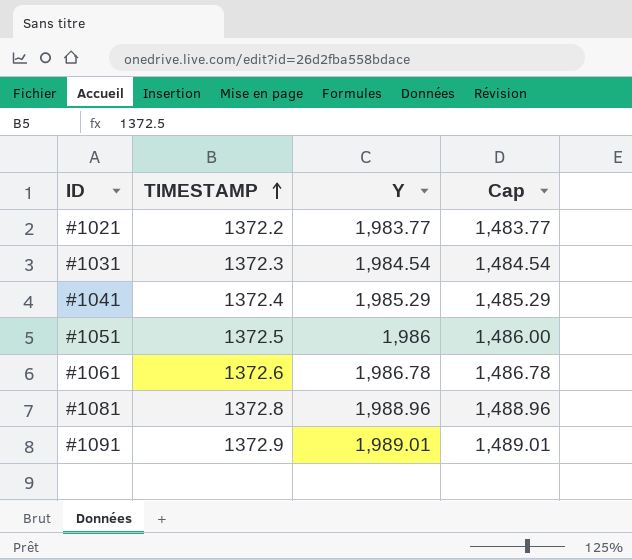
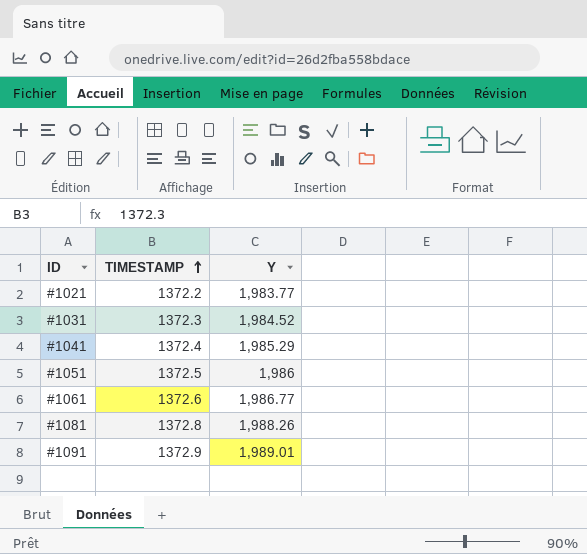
column Cap | formula: [Y] - 500 -> none
#1031 | Y: 1,984.54 -> 1,984.52
#1061 | Y: 1,986.78 -> 1,986.77
#1081 | Y: 1,988.96 -> 1,988.26

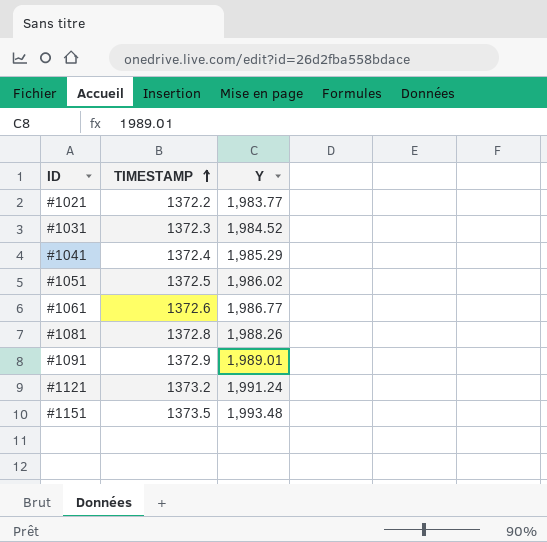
#1051 | Y: 1,986 -> 1,986.02
row #1121: none -> 1373.2 | 1,991.24
row #1151: none -> 1373.5 | 1,993.48

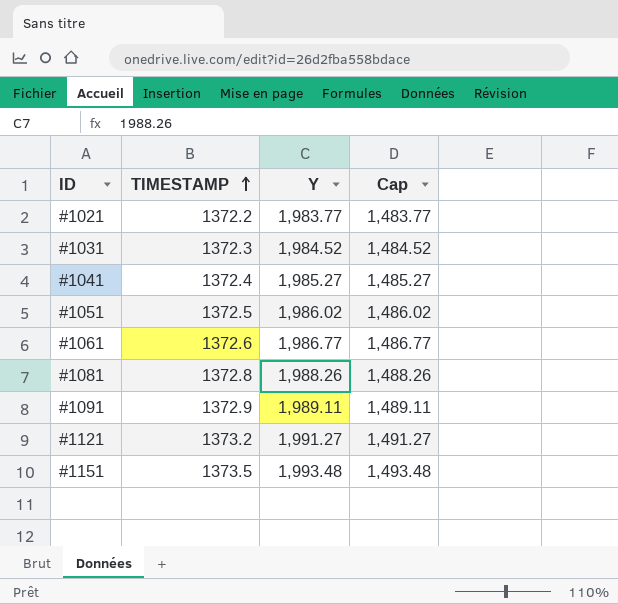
column Cap | formula: none -> [Y] - 500
#1041 | Y: 1,985.29 -> 1,985.27
#1091 | Y: 1,989.01 -> 1,989.11
#1121 | Y: 1,991.24 -> 1,991.27

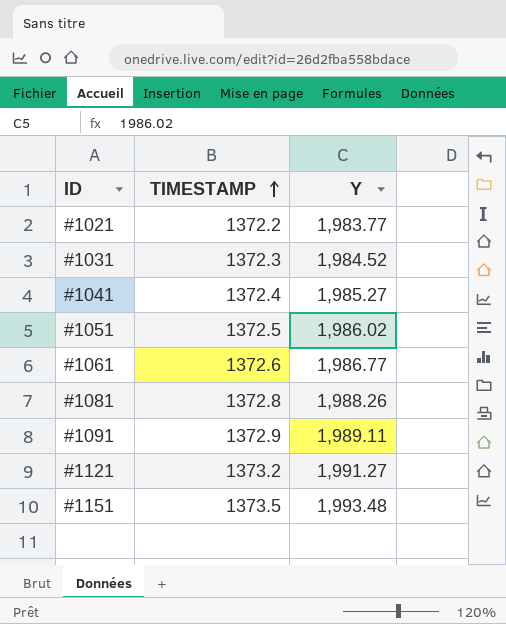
column Cap | formula: [Y] - 500 -> none

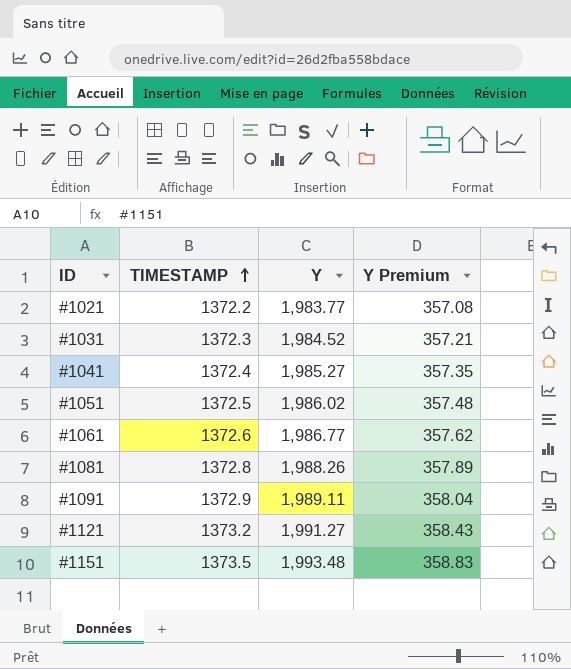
column Y Premium | formula: none -> [Y] * 0.18

